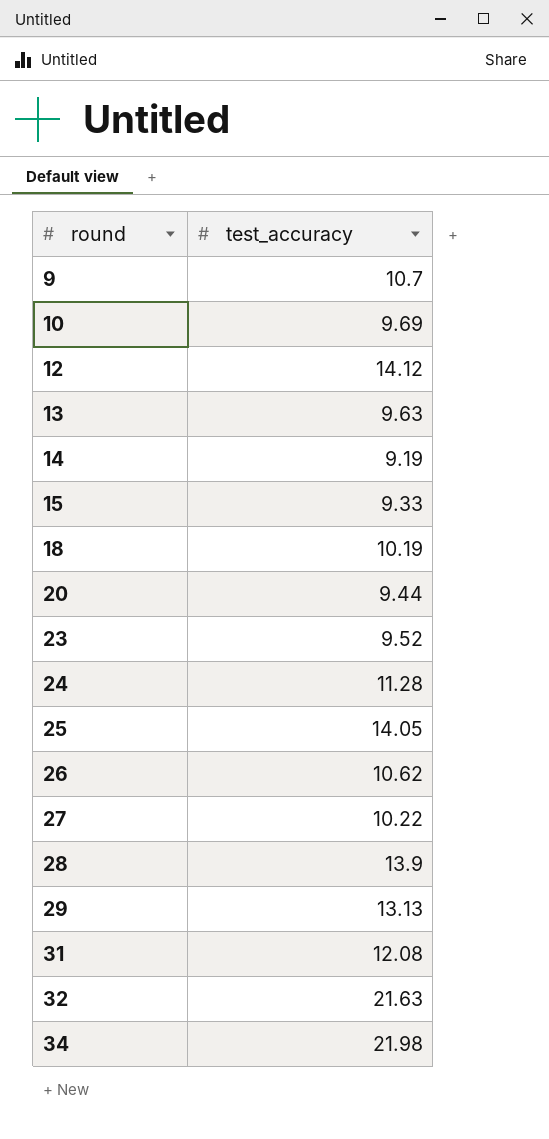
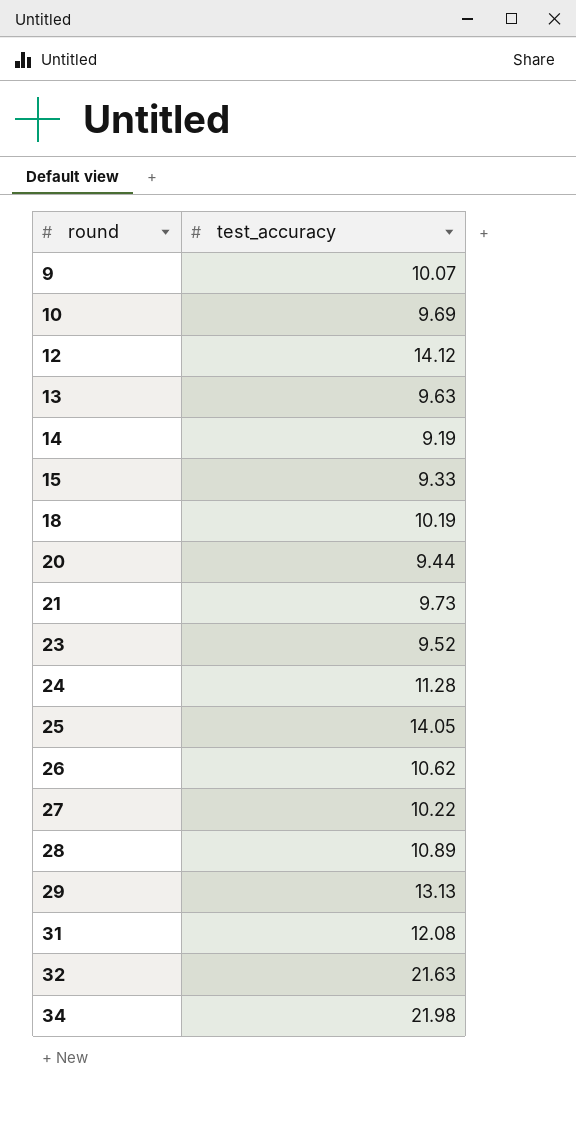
9 | test_accuracy: 10.7 -> 10.07
row 21: none -> 9.73
28 | test_accuracy: 13.9 -> 10.89

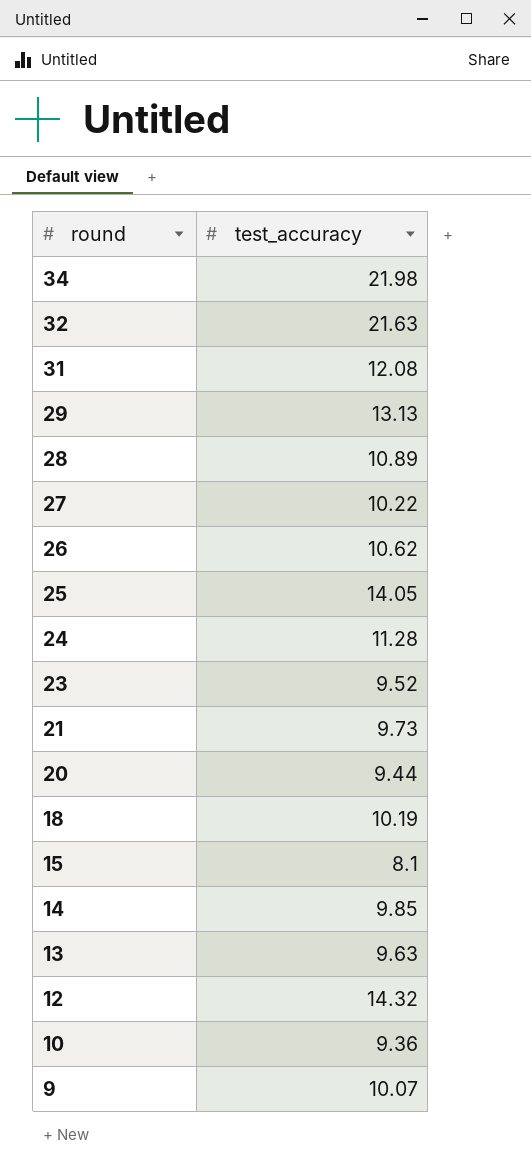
row order: round ascending -> round descending
15 | test_accuracy: 9.33 -> 8.1
14 | test_accuracy: 9.19 -> 9.85
12 | test_accuracy: 14.12 -> 14.32
10 | test_accuracy: 9.69 -> 9.36

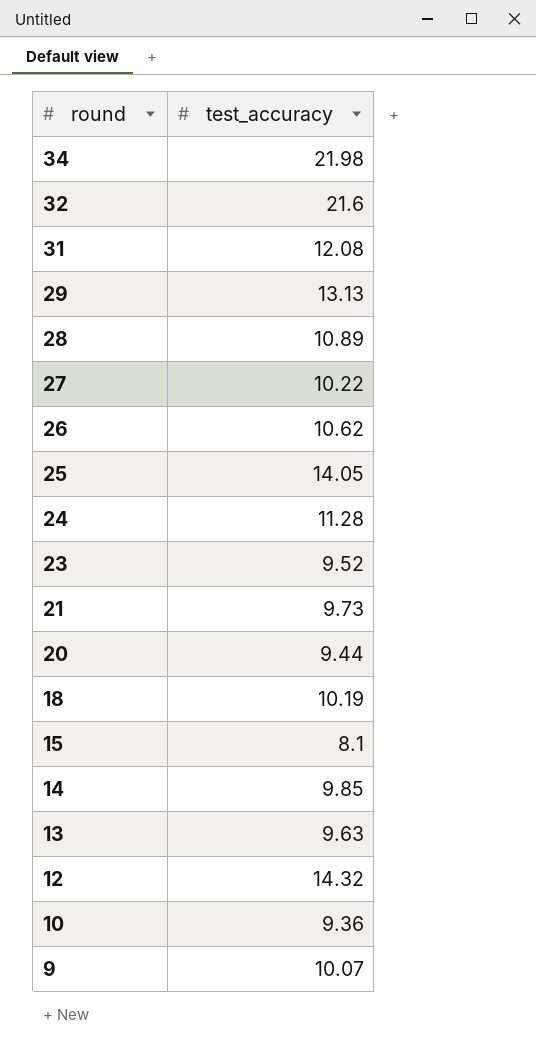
32 | test_accuracy: 21.63 -> 21.6

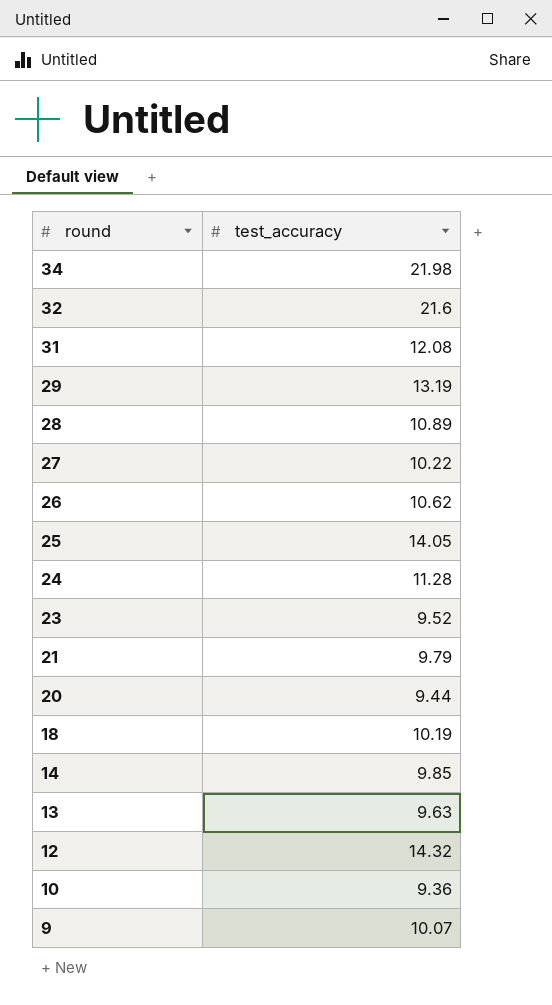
row 15: 8.1 -> none
29 | test_accuracy: 13.13 -> 13.19
21 | test_accuracy: 9.73 -> 9.79

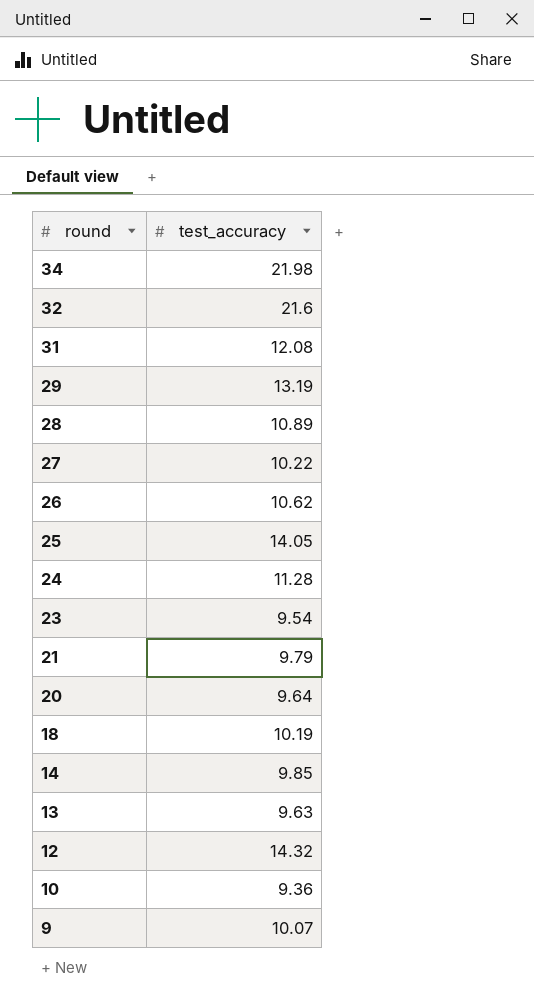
23 | test_accuracy: 9.52 -> 9.54
20 | test_accuracy: 9.44 -> 9.64

